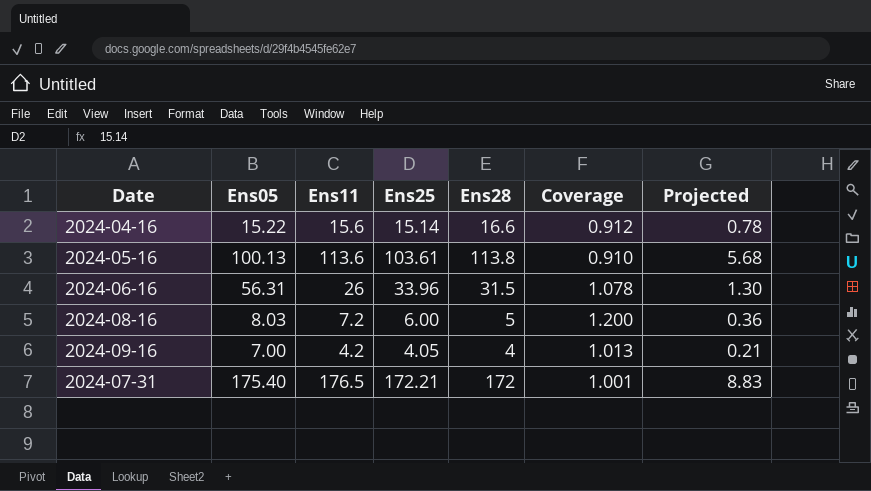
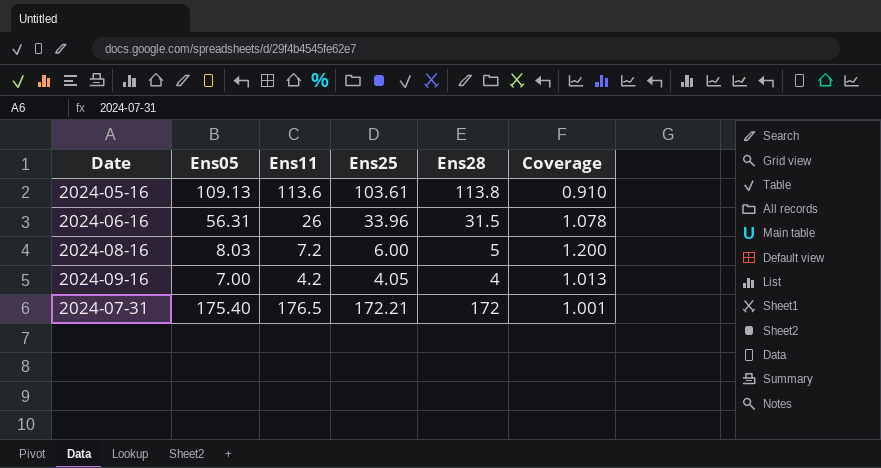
column Projected | formula: [Ens11] * 0.05 -> none
row 2024-04-16: 15.22 | 15.6 | 15.14 | 16.6 | 0.912 | 0.78 -> none
2024-05-16 | Ens05: 100.13 -> 109.13

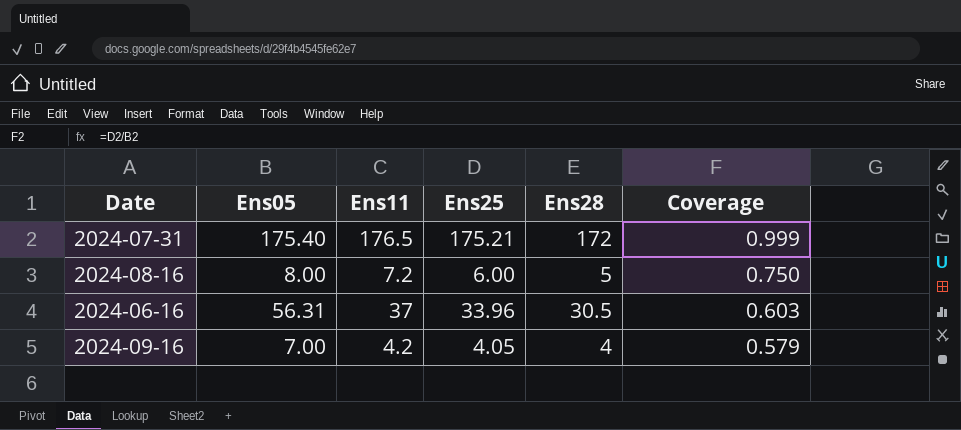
row order: none -> Coverage descending
column Coverage | formula: [Ens25] / [Ens28] -> [Ens25] / [Ens05]
row 2024-05-16: 109.13 | 113.6 | 103.61 | 113.8 | 0.910 -> none
2024-07-31 | Ens25: 172.21 -> 175.21
2024-08-16 | Ens05: 8.03 -> 8.00
2024-06-16 | Ens11: 26 -> 37
2024-06-16 | Ens28: 31.5 -> 30.5

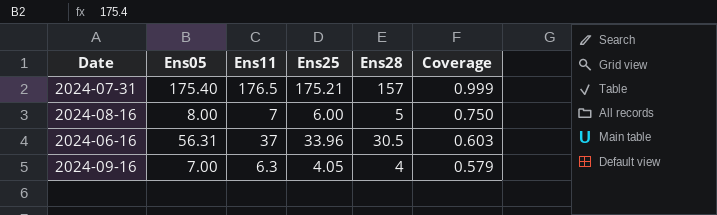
2024-07-31 | Ens28: 172 -> 157
2024-08-16 | Ens11: 7.2 -> 7
2024-09-16 | Ens11: 4.2 -> 6.3

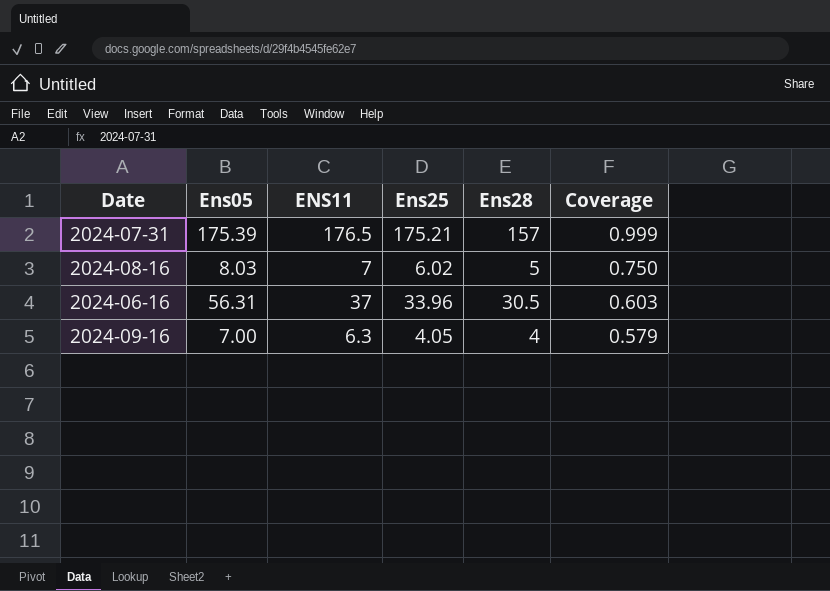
column name: Ens11 -> ENS11
2024-07-31 | Ens05: 175.40 -> 175.39
2024-08-16 | Ens05: 8.00 -> 8.03
2024-08-16 | Ens25: 6.00 -> 6.02

